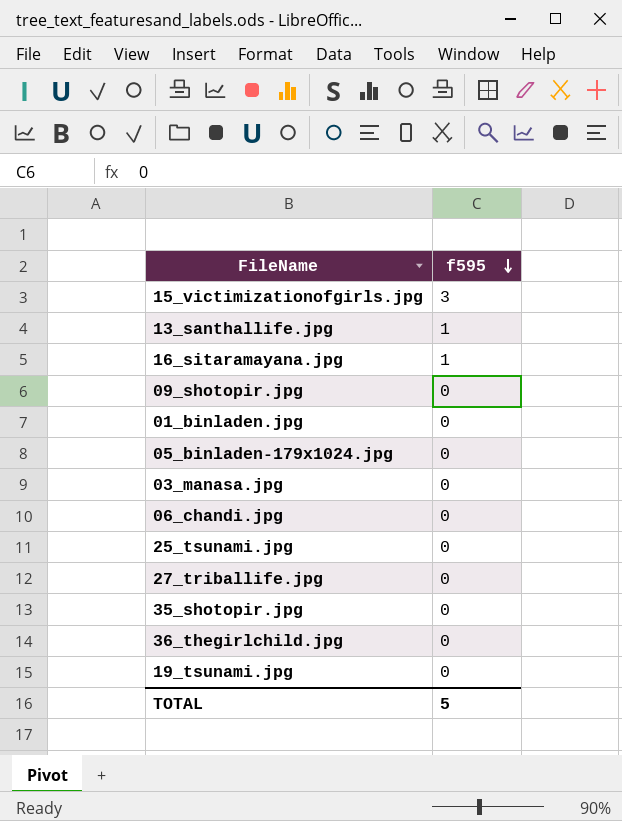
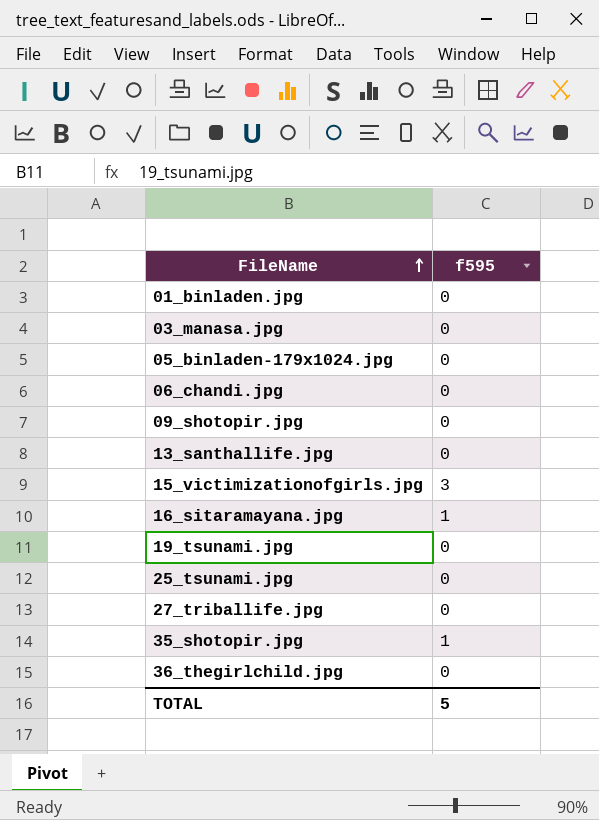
row order: f595 descending -> FileName ascending
13_santhallife.jpg | f595: 1 -> 0
35_shotopir.jpg | f595: 0 -> 1

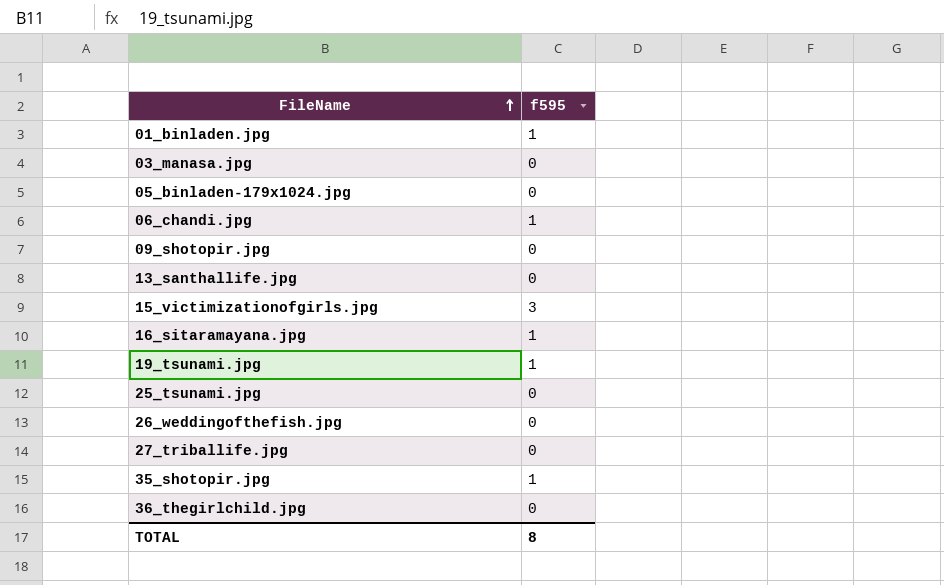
01_binladen.jpg | f595: 0 -> 1
06_chandi.jpg | f595: 0 -> 1
19_tsunami.jpg | f595: 0 -> 1
row 26_weddingofthefish.jpg: none -> 0
TOTAL | f595: 5 -> 8

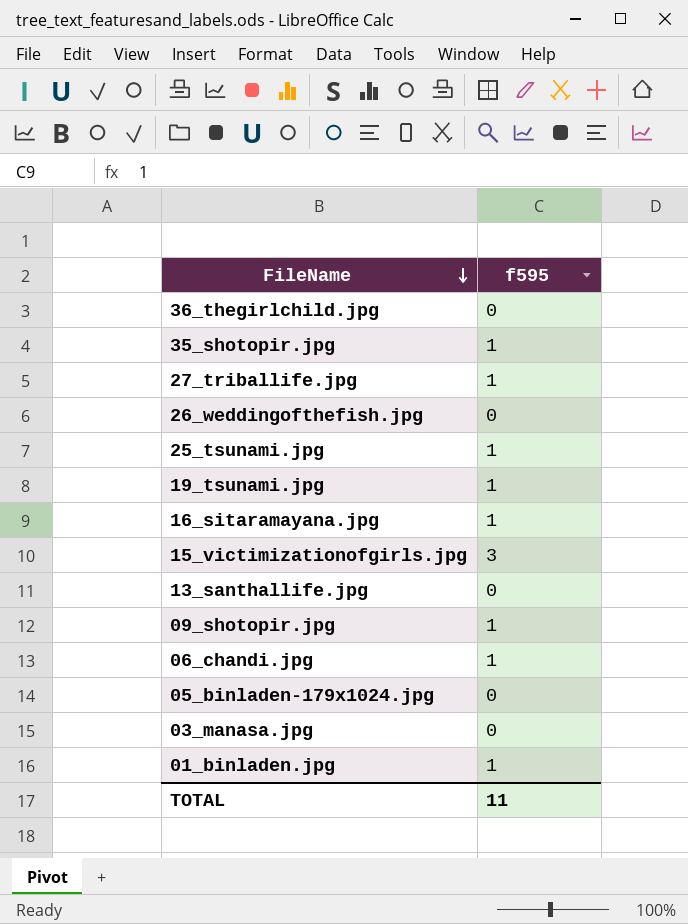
row order: FileName ascending -> FileName descending
27_triballife.jpg | f595: 0 -> 1
25_tsunami.jpg | f595: 0 -> 1
09_shotopir.jpg | f595: 0 -> 1
TOTAL | f595: 8 -> 11

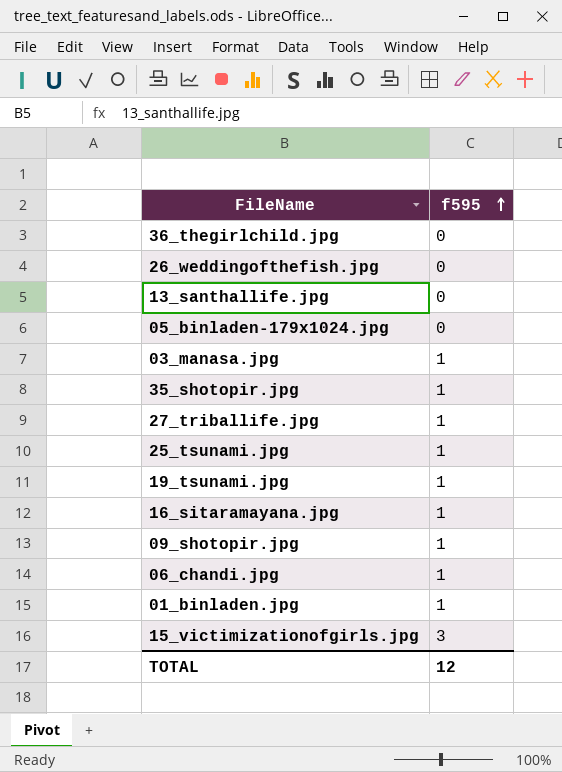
row order: FileName descending -> f595 ascending
03_manasa.jpg | f595: 0 -> 1
TOTAL | f595: 11 -> 12

